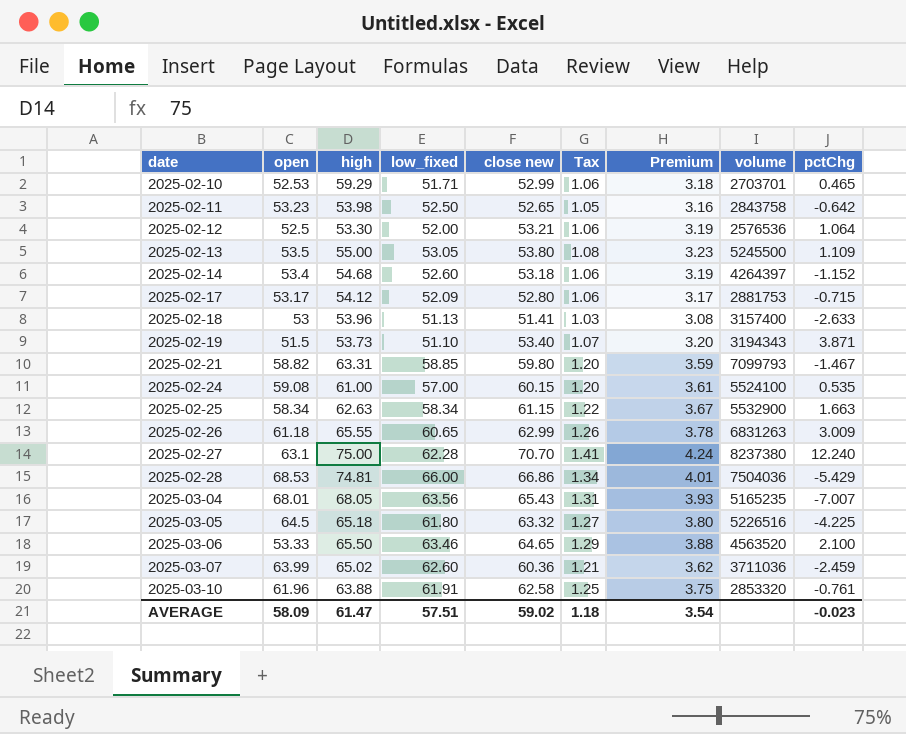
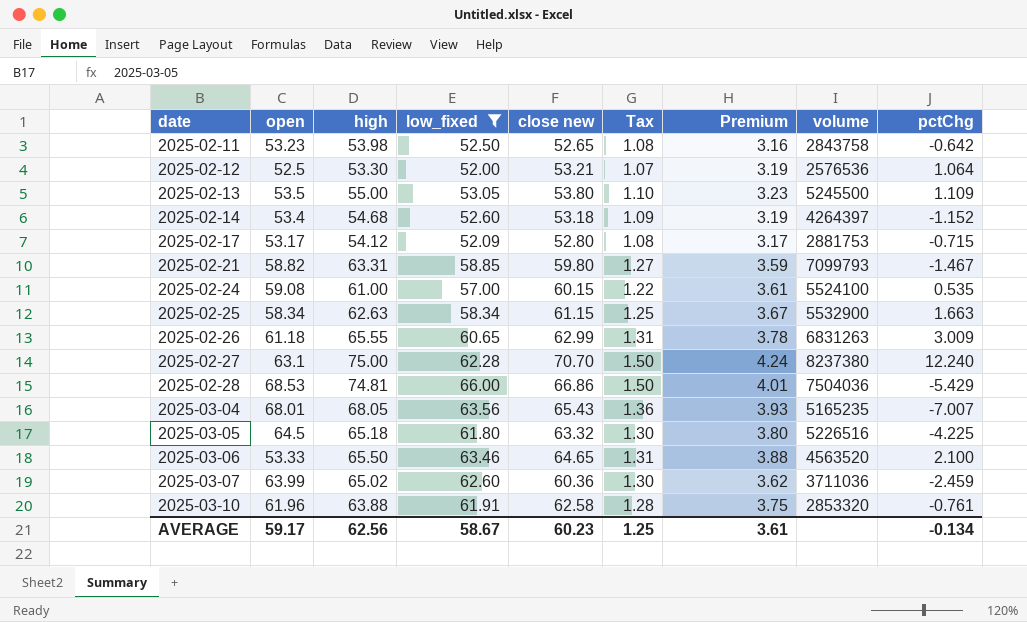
filter: none -> low_fixed >= 52.00
column Tax | formula: [close new] * 0.02 -> [high] * 0.02
AVERAGE | open: 58.09 -> 59.17
AVERAGE | high: 61.47 -> 62.56
AVERAGE | low_fixed: 57.51 -> 58.67
AVERAGE | close new: 59.02 -> 60.23
AVERAGE | Tax: 1.18 -> 1.25
AVERAGE | Premium: 3.54 -> 3.61
AVERAGE | pctChg: -0.023 -> -0.134

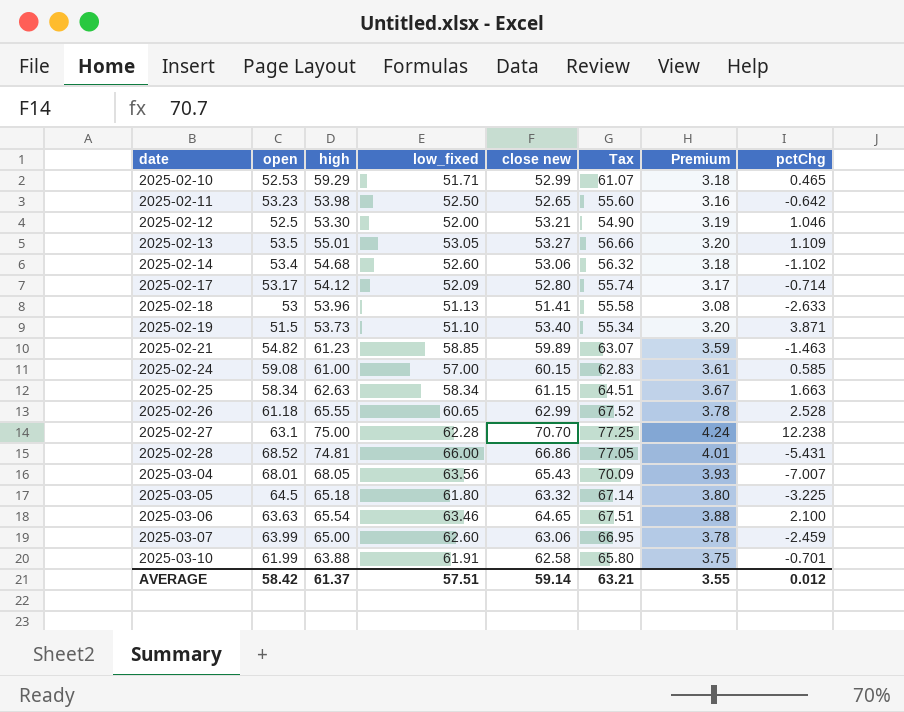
filter: low_fixed >= 52.00 -> none
column volume | position: 8 -> none
column Tax | formula: [high] * 0.02 -> [high] * 1.03
2025-02-12 | pctChg: 1.064 -> 1.046
2025-02-13 | high: 55.00 -> 55.01
2025-02-13 | close new: 53.80 -> 53.27
2025-02-13 | Premium: 3.23 -> 3.20
2025-02-14 | close new: 53.18 -> 53.06
2025-02-14 | Premium: 3.19 -> 3.18
2025-02-14 | pctChg: -1.152 -> -1.102
2025-02-17 | pctChg: -0.715 -> -0.714
2025-02-21 | open: 58.82 -> 54.82
2025-02-21 | high: 63.31 -> 61.23
2025-02-21 | close new: 59.80 -> 59.89
2025-02-21 | pctChg: -1.467 -> -1.463
2025-02-24 | pctChg: 0.535 -> 0.585
2025-02-26 | pctChg: 3.009 -> 2.528
2025-02-27 | pctChg: 12.240 -> 12.238
2025-02-28 | open: 68.53 -> 68.52
2025-02-28 | pctChg: -5.429 -> -5.431
2025-03-05 | pctChg: -4.225 -> -3.225
2025-03-06 | open: 53.33 -> 63.63
2025-03-06 | high: 65.50 -> 65.54
2025-03-07 | high: 65.02 -> 65.00
2025-03-07 | close new: 60.36 -> 63.06
2025-03-07 | Premium: 3.62 -> 3.78
2025-03-10 | open: 61.96 -> 61.99
2025-03-10 | pctChg: -0.761 -> -0.701
AVERAGE | open: 59.17 -> 58.42
AVERAGE | high: 62.56 -> 61.37
AVERAGE | low_fixed: 58.67 -> 57.51
AVERAGE | close new: 60.23 -> 59.14
AVERAGE | Tax: 1.25 -> 63.21
AVERAGE | Premium: 3.61 -> 3.55
AVERAGE | pctChg: -0.134 -> 0.012

